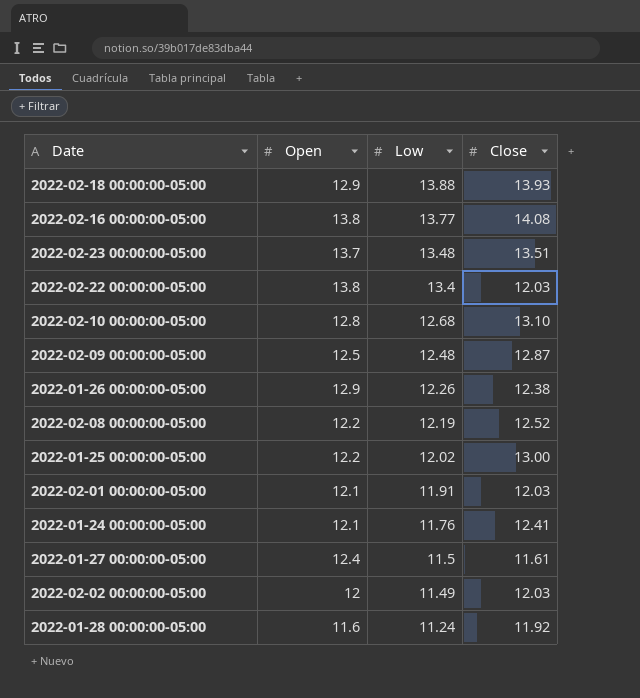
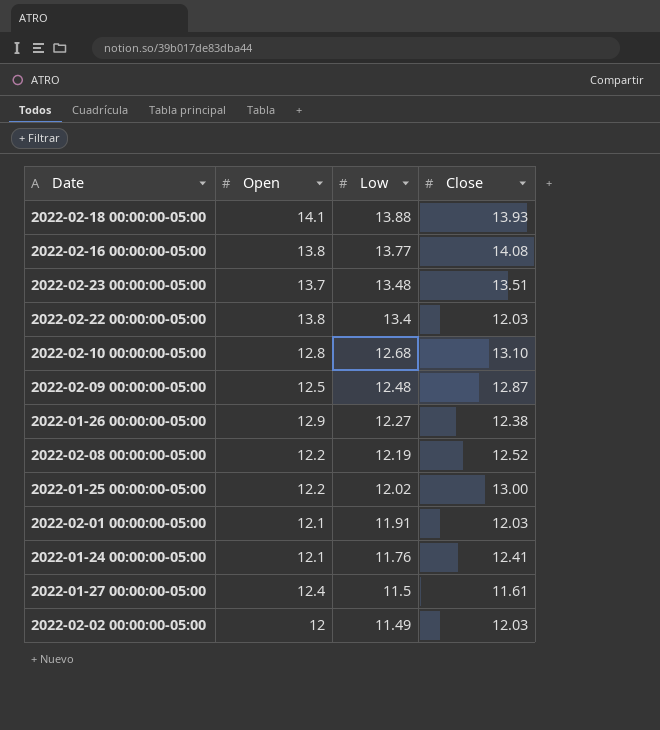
row 2022-01-28 00:00:00-05:00: 11.6 | 11.24 | 11.92 -> none
2022-02-18 00:00:00-05:00 | Open: 12.9 -> 14.1
2022-01-26 00:00:00-05:00 | Low: 12.26 -> 12.27

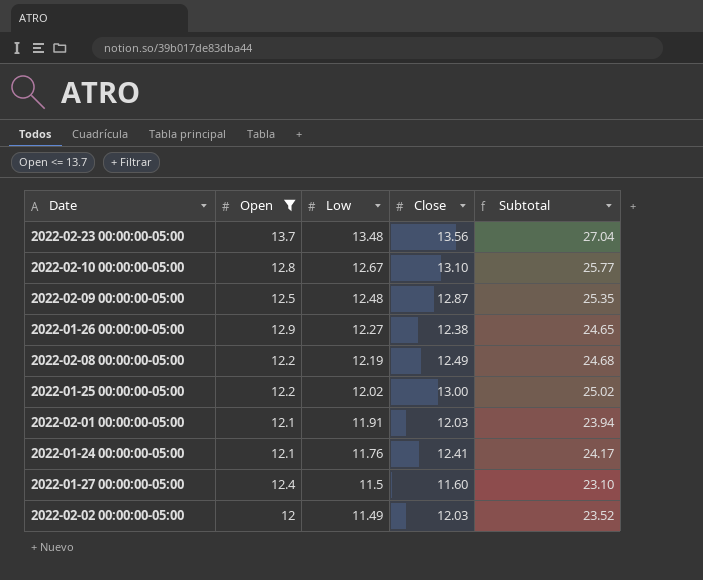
filter: none -> Open <= 13.7
column Subtotal | formula: none -> [Low] + [Close]
2022-02-23 00:00:00-05:00 | Close: 13.51 -> 13.56
2022-02-10 00:00:00-05:00 | Low: 12.68 -> 12.67
2022-02-08 00:00:00-05:00 | Close: 12.52 -> 12.49
2022-01-27 00:00:00-05:00 | Close: 11.61 -> 11.60

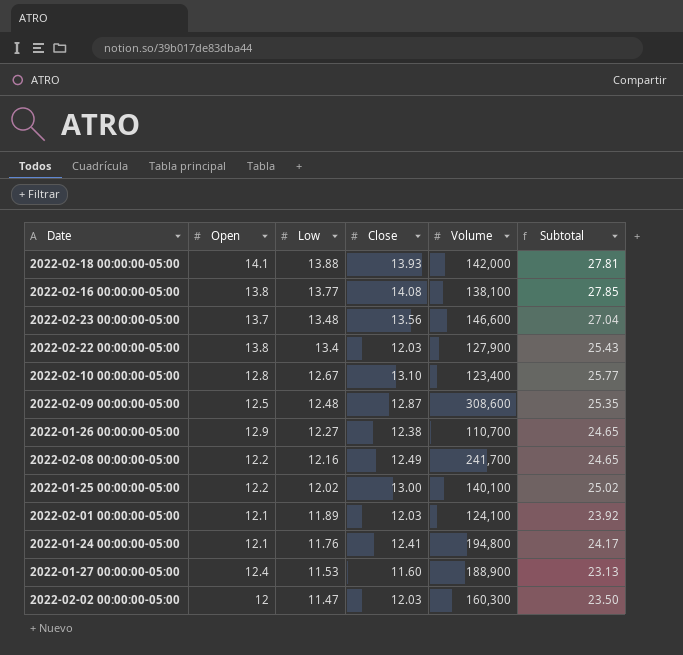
filter: Open <= 13.7 -> none
column Volume | position: none -> 5
2022-02-08 00:00:00-05:00 | Low: 12.19 -> 12.16
2022-02-08 00:00:00-05:00 | Subtotal: 24.68 -> 24.65
2022-02-01 00:00:00-05:00 | Low: 11.91 -> 11.89
2022-02-01 00:00:00-05:00 | Subtotal: 23.94 -> 23.92
2022-01-27 00:00:00-05:00 | Low: 11.5 -> 11.53
2022-01-27 00:00:00-05:00 | Subtotal: 23.10 -> 23.13
2022-02-02 00:00:00-05:00 | Low: 11.49 -> 11.47
2022-02-02 00:00:00-05:00 | Subtotal: 23.52 -> 23.50

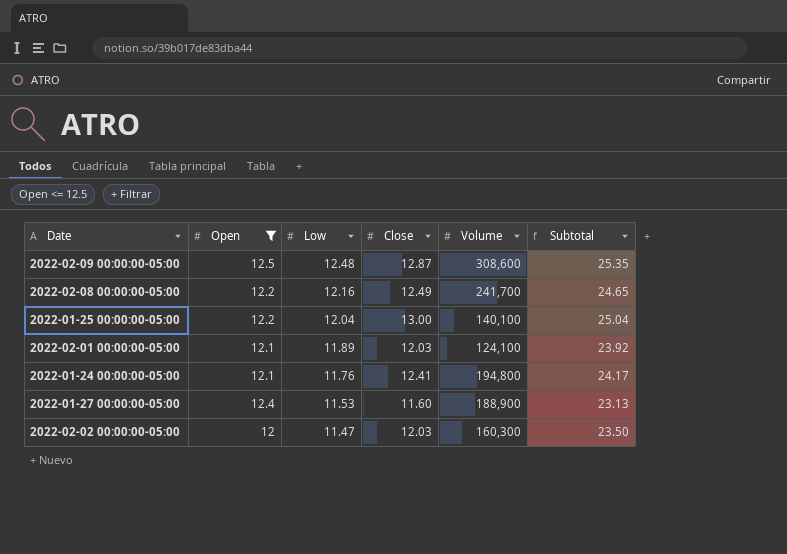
filter: none -> Open <= 12.5
2022-01-25 00:00:00-05:00 | Low: 12.02 -> 12.04
2022-01-25 00:00:00-05:00 | Subtotal: 25.02 -> 25.04

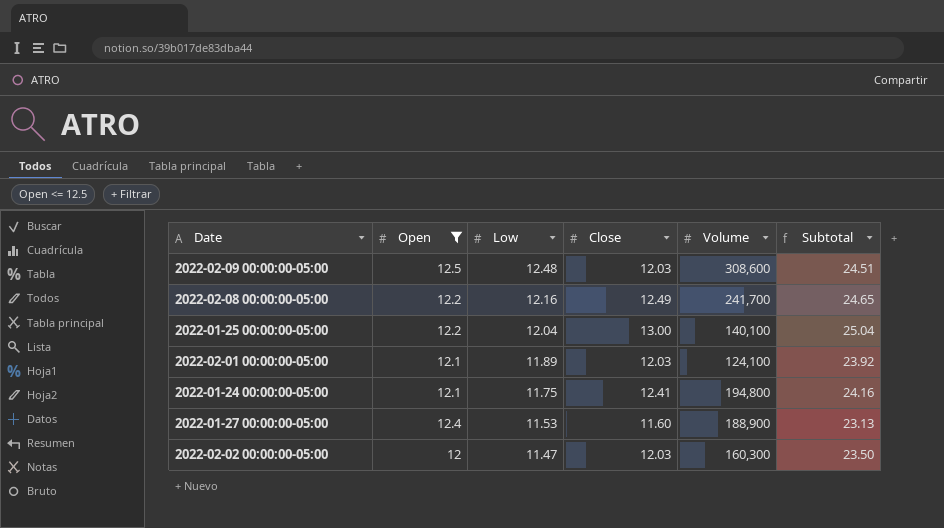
2022-02-09 00:00:00-05:00 | Close: 12.87 -> 12.03
2022-02-09 00:00:00-05:00 | Subtotal: 25.35 -> 24.51
2022-01-24 00:00:00-05:00 | Low: 11.76 -> 11.75
2022-01-24 00:00:00-05:00 | Subtotal: 24.17 -> 24.16

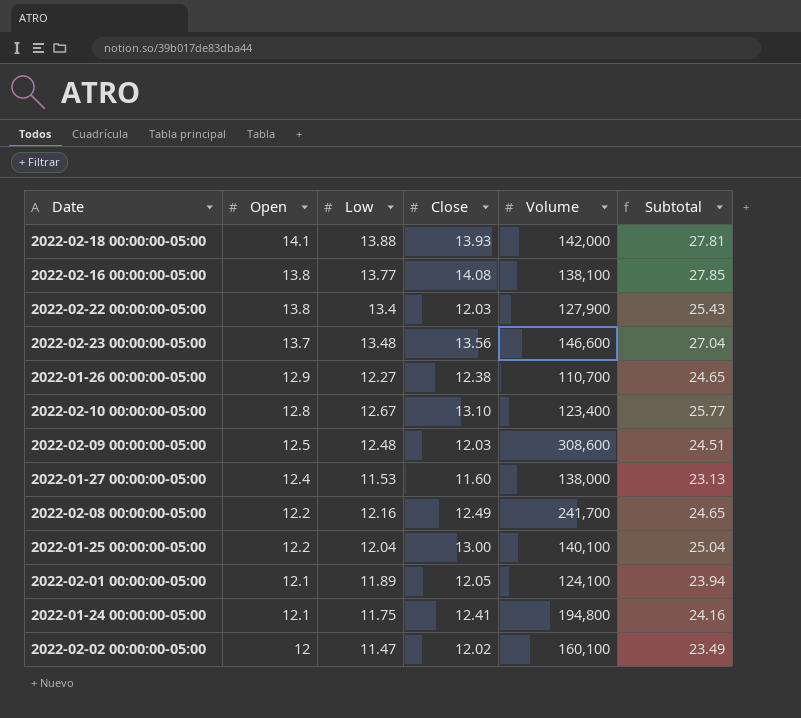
filter: Open <= 12.5 -> none
row order: Low descending -> Open descending
2022-01-27 00:00:00-05:00 | Volume: 188,900 -> 138,000
2022-02-01 00:00:00-05:00 | Close: 12.03 -> 12.05
2022-02-01 00:00:00-05:00 | Subtotal: 23.92 -> 23.94
2022-02-02 00:00:00-05:00 | Close: 12.03 -> 12.02
2022-02-02 00:00:00-05:00 | Volume: 160,300 -> 160,100
2022-02-02 00:00:00-05:00 | Subtotal: 23.50 -> 23.49

